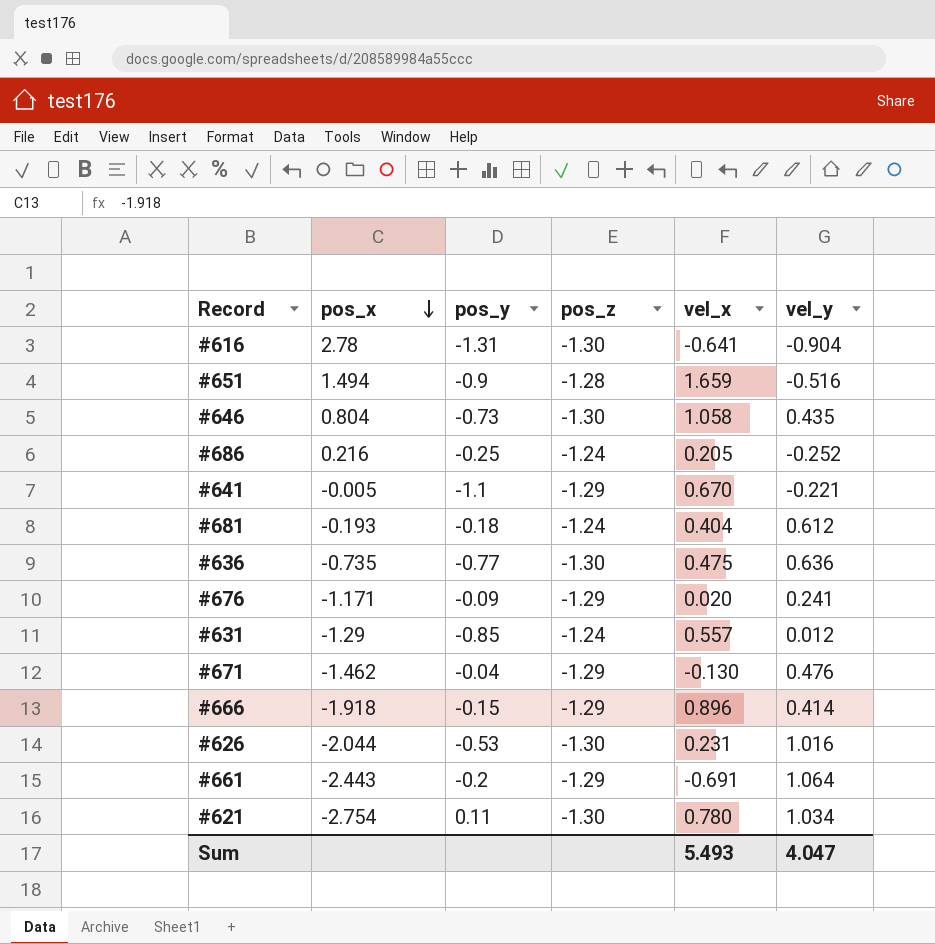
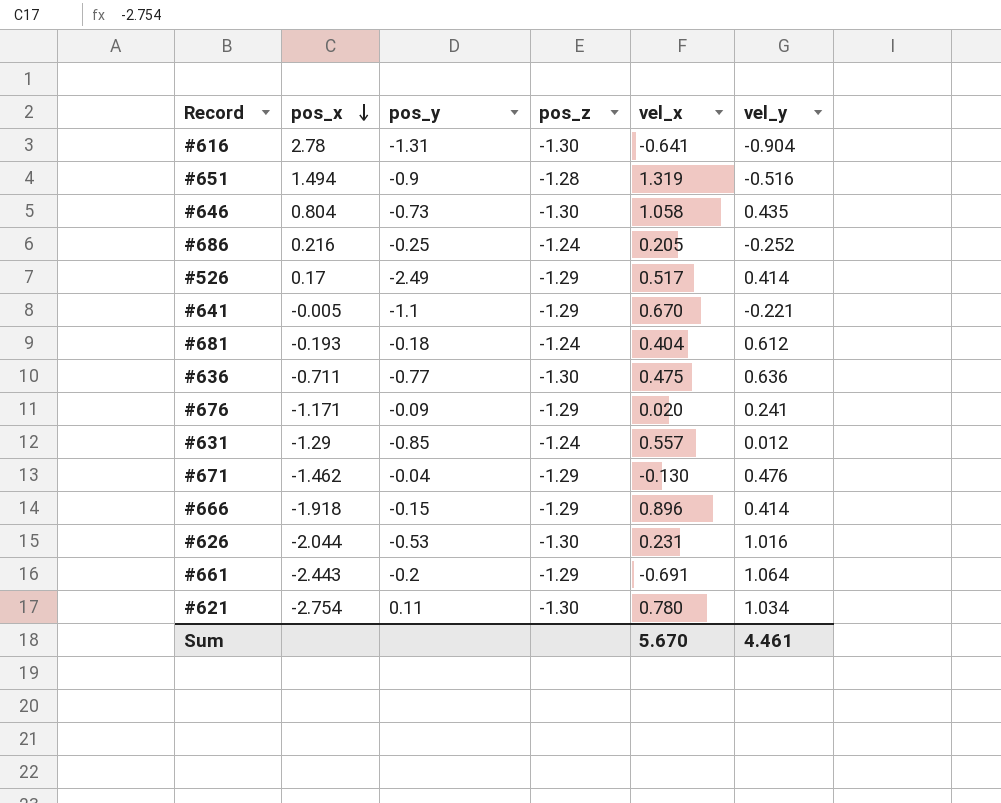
#651 | vel_x: 1.659 -> 1.319
row #526: none -> 0.17 | -2.49 | -1.29 | 0.517 | 0.414
#636 | pos_x: -0.735 -> -0.711
Sum | vel_x: 5.493 -> 5.670
Sum | vel_y: 4.047 -> 4.461

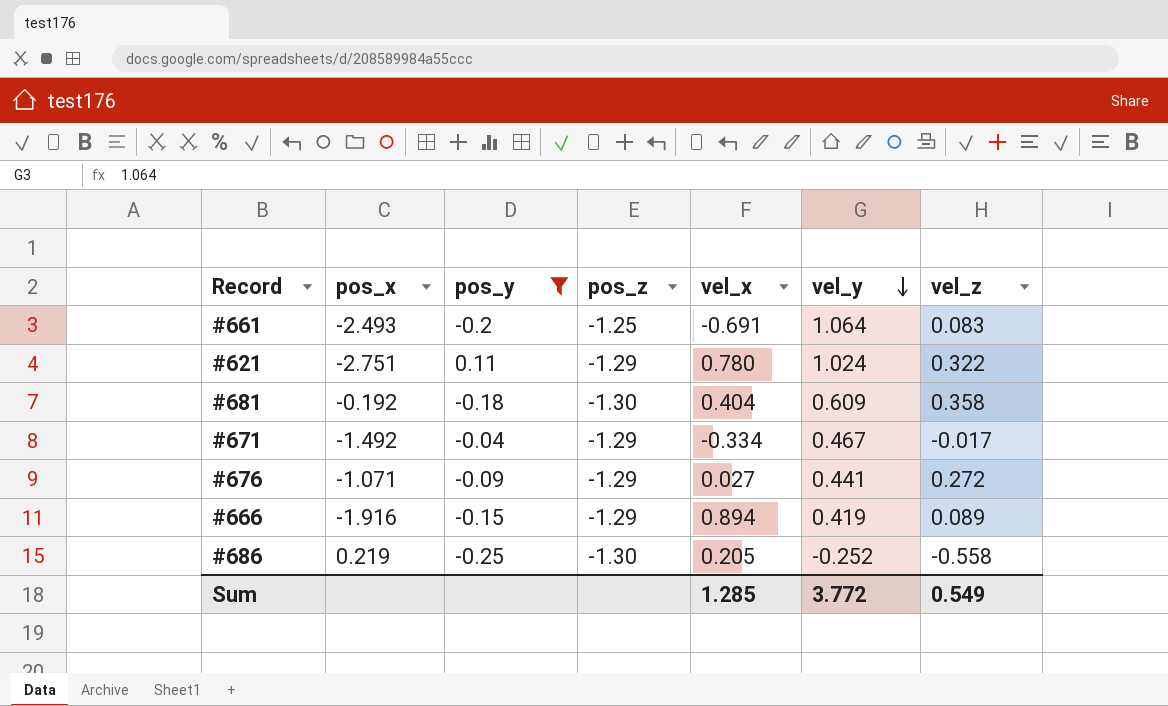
filter: none -> pos_y >= -0.25
row order: pos_x descending -> vel_y descending
column vel_z | position: none -> 7
#661 | pos_x: -2.443 -> -2.493
#661 | pos_z: -1.29 -> -1.25
#621 | pos_x: -2.754 -> -2.751
#621 | pos_z: -1.30 -> -1.29
#621 | vel_y: 1.034 -> 1.024
#681 | pos_x: -0.193 -> -0.192
#681 | pos_z: -1.24 -> -1.30
#681 | vel_y: 0.612 -> 0.609
#671 | pos_x: -1.462 -> -1.492
#671 | vel_x: -0.130 -> -0.334
#671 | vel_y: 0.476 -> 0.467
#676 | pos_x: -1.171 -> -1.071
#676 | vel_x: 0.020 -> 0.027
#676 | vel_y: 0.241 -> 0.441
#666 | pos_x: -1.918 -> -1.916
#666 | vel_x: 0.896 -> 0.894
#666 | vel_y: 0.414 -> 0.419
#686 | pos_x: 0.216 -> 0.219
#686 | pos_z: -1.24 -> -1.30
Sum | vel_x: 5.670 -> 1.285
Sum | vel_y: 4.461 -> 3.772

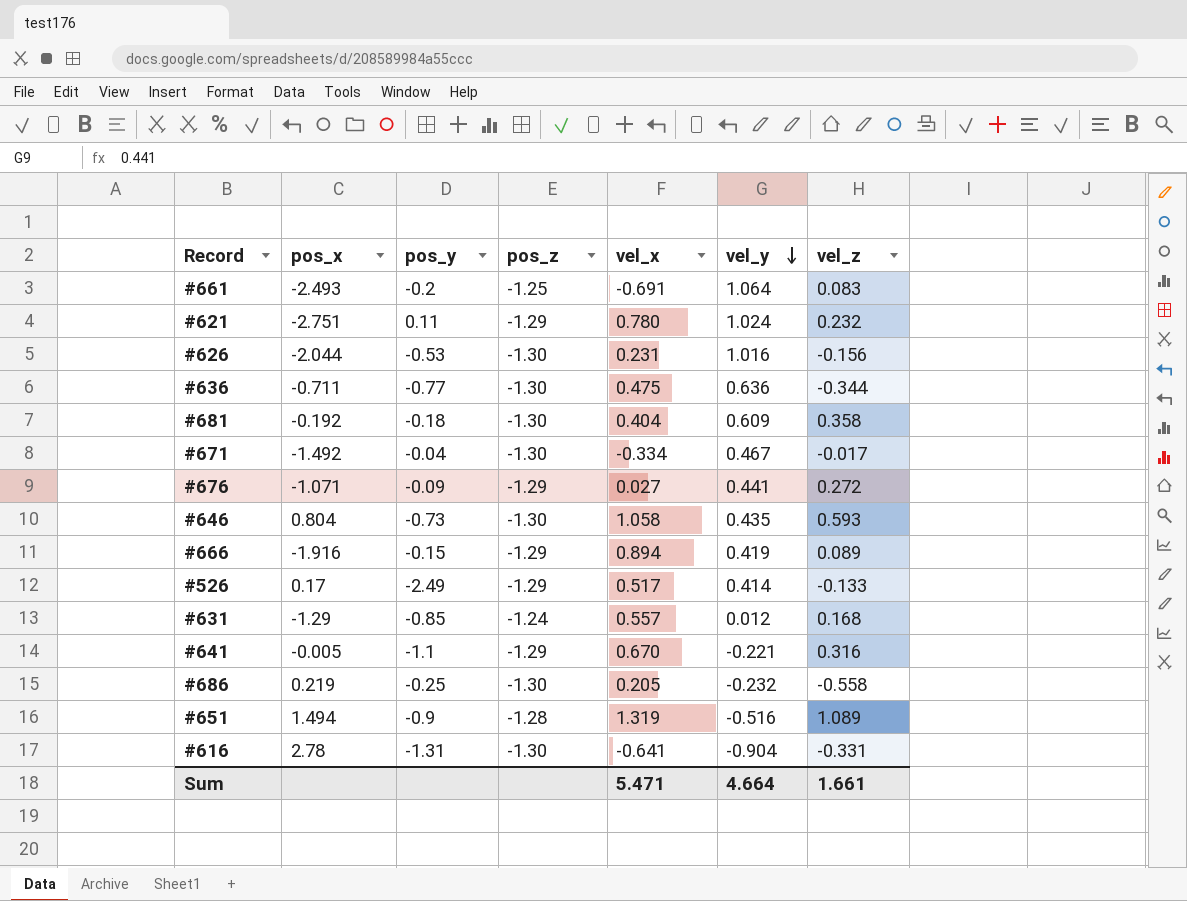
filter: pos_y >= -0.25 -> none
#621 | vel_z: 0.322 -> 0.232
#671 | pos_z: -1.29 -> -1.30
#686 | vel_y: -0.252 -> -0.232
Sum | vel_x: 1.285 -> 5.471
Sum | vel_y: 3.772 -> 4.664
Sum | vel_z: 0.549 -> 1.661

